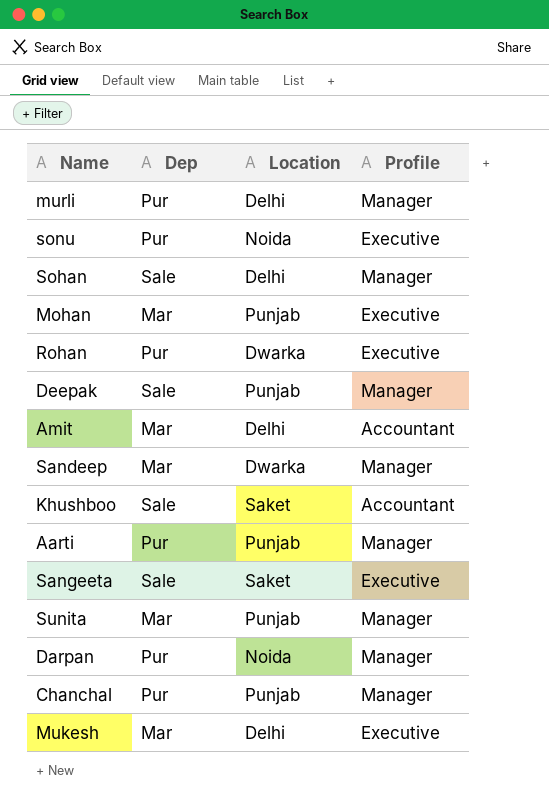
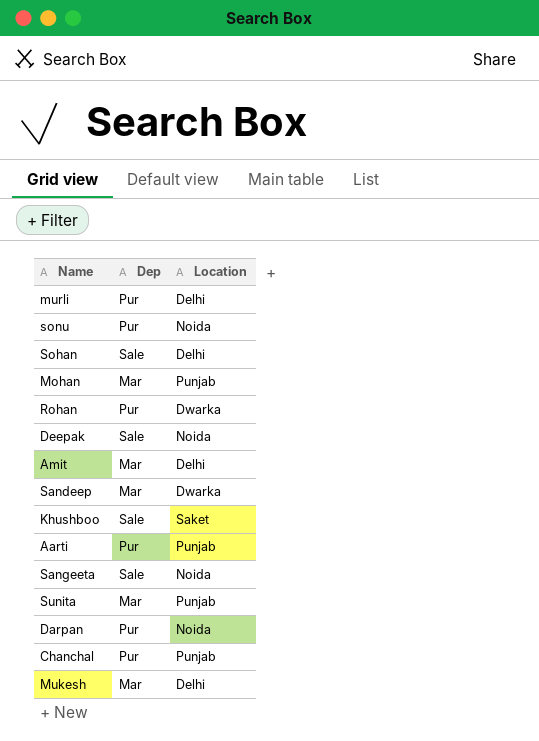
column Profile | position: 4 -> none
Deepak | Location: Punjab -> Noida
Sangeeta | Location: Saket -> Noida

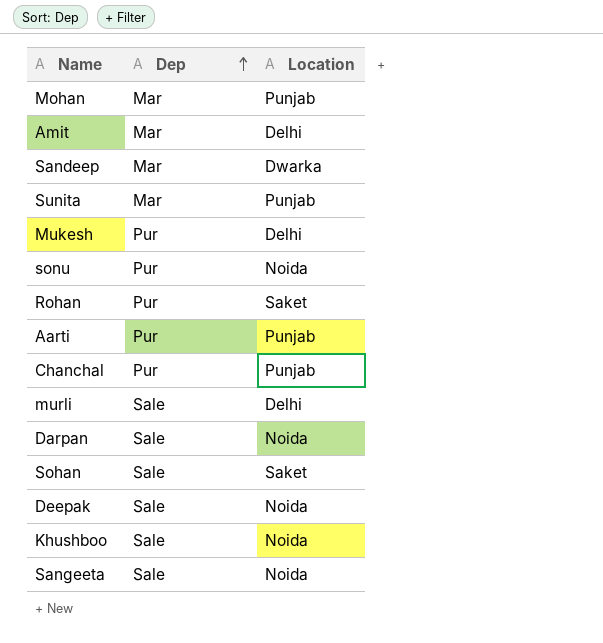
row order: none -> Dep ascending
Mukesh | Dep: Mar -> Pur
Rohan | Location: Dwarka -> Saket
murli | Dep: Pur -> Sale
Darpan | Dep: Pur -> Sale
Sohan | Location: Delhi -> Saket
Khushboo | Location: Saket -> Noida

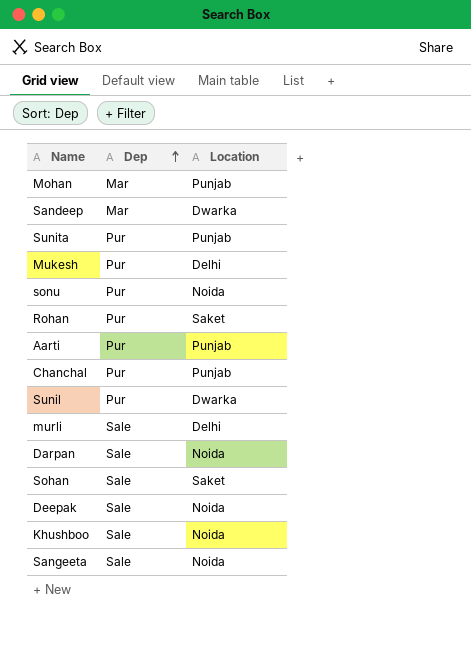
row Amit: Mar | Delhi -> none
Sunita | Dep: Mar -> Pur
row Sunil: none -> Pur | Dwarka

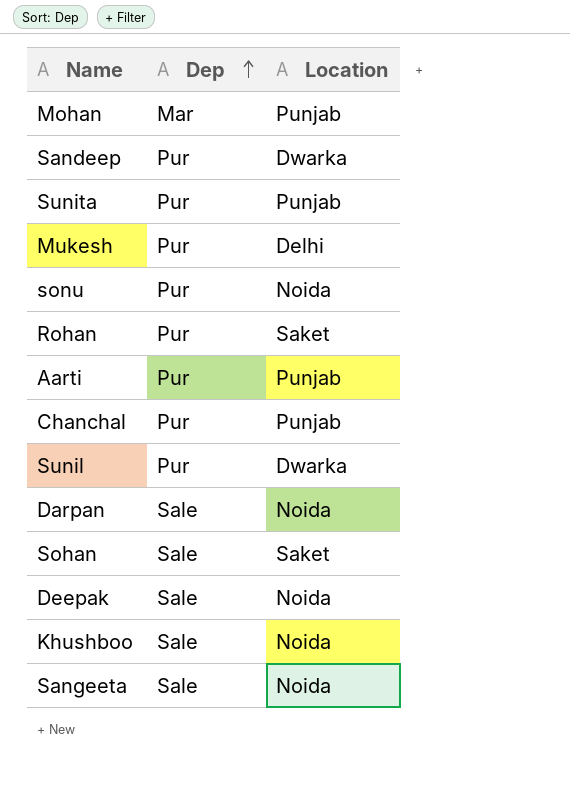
row murli: Sale | Delhi -> none
Sandeep | Dep: Mar -> Pur

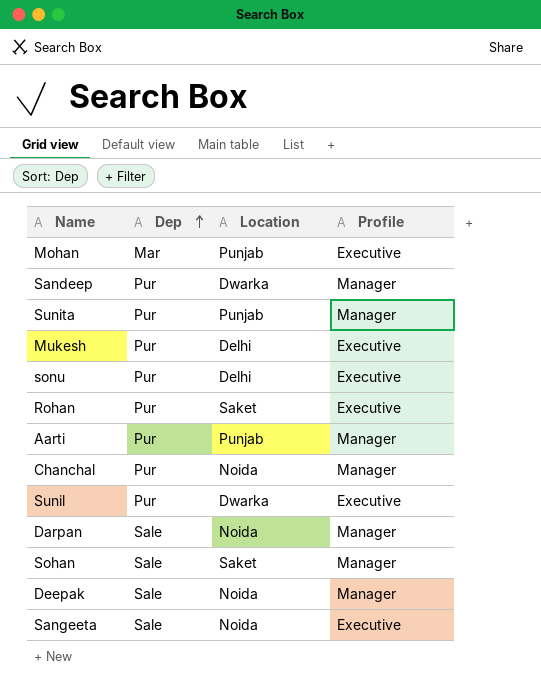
column Profile | position: none -> 4
row Khushboo: Sale | Noida -> none
sonu | Location: Noida -> Delhi
Chanchal | Location: Punjab -> Noida

